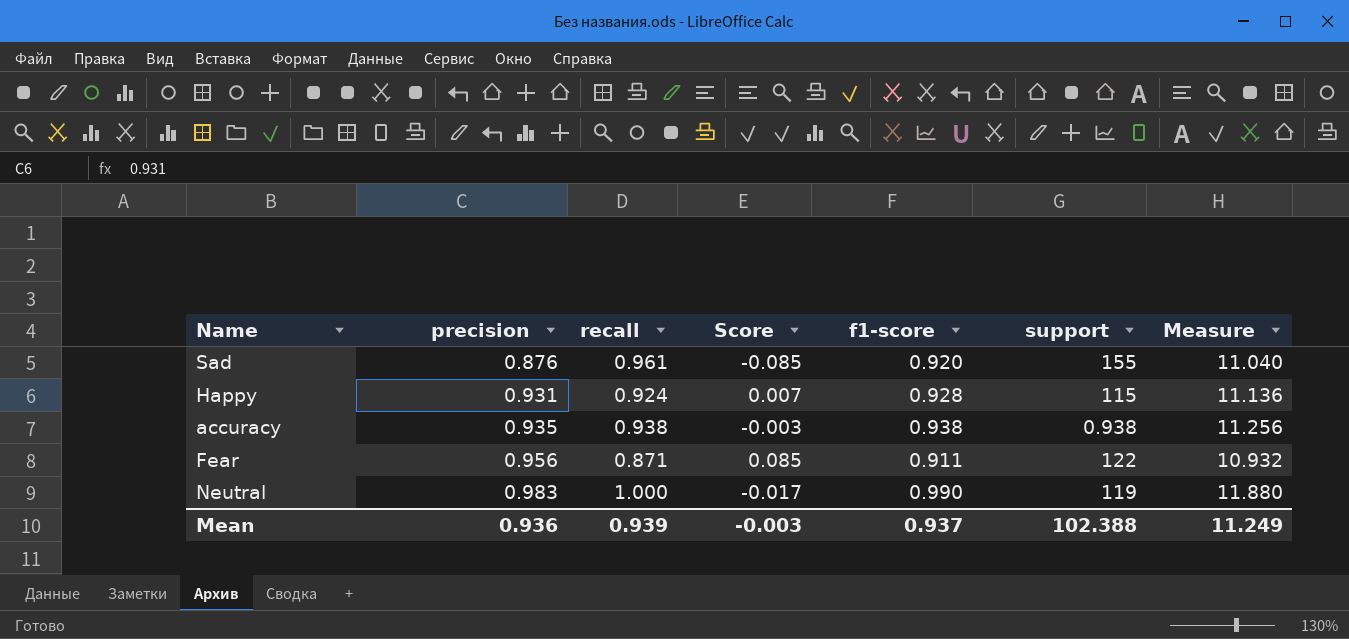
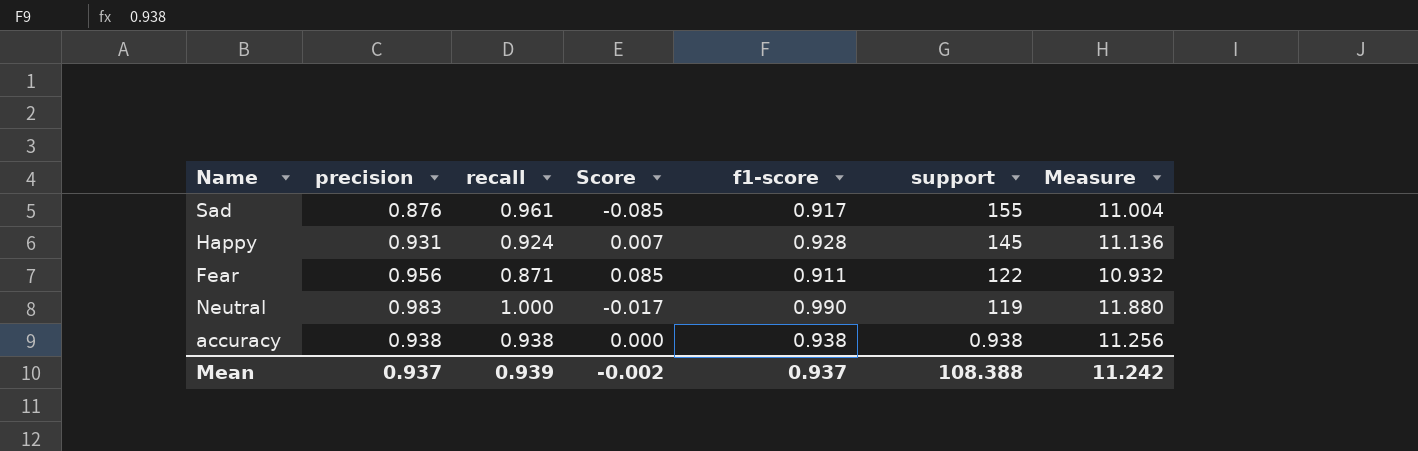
row order: precision ascending -> support descending
Sad | f1-score: 0.920 -> 0.917
Sad | Measure: 11.040 -> 11.004
Happy | support: 115 -> 145
accuracy | precision: 0.935 -> 0.938
accuracy | Score: -0.003 -> 0.000
Mean | precision: 0.936 -> 0.937
Mean | Score: -0.003 -> -0.002
Mean | support: 102.388 -> 108.388
Mean | Measure: 11.249 -> 11.242

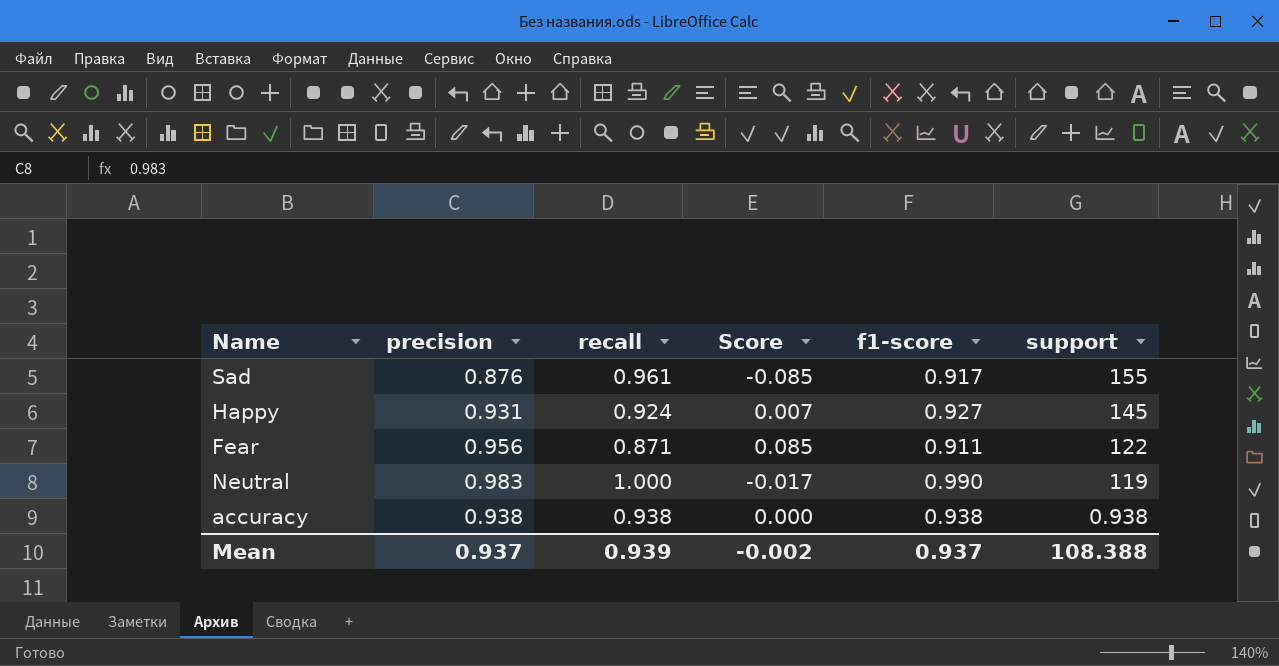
column Measure | formula: [f1-score] * 12 -> none
Happy | f1-score: 0.928 -> 0.927

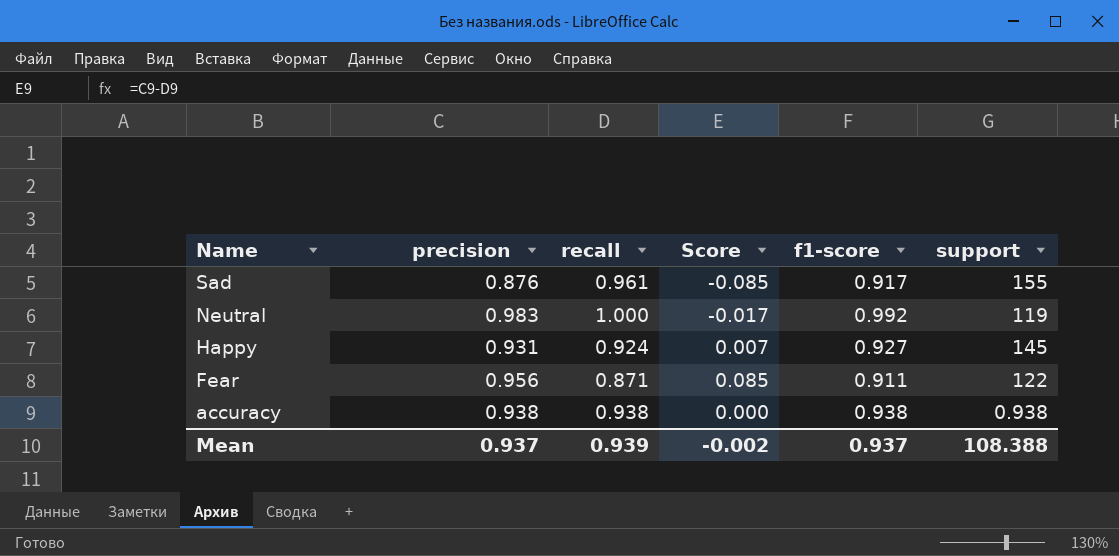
row order: support descending -> Name descending
Neutral | f1-score: 0.990 -> 0.992

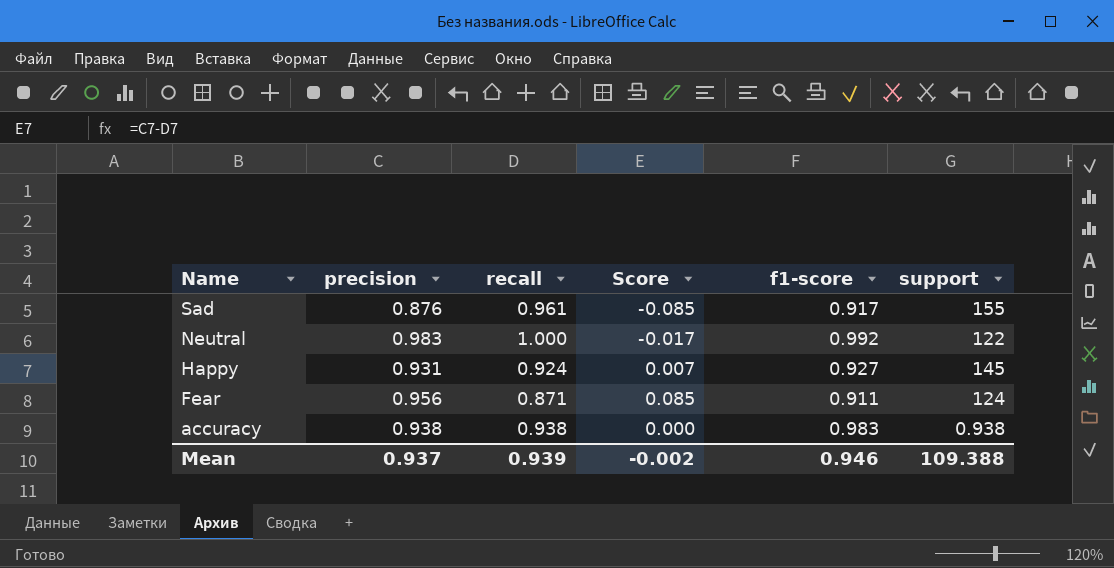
Neutral | support: 119 -> 122
Fear | support: 122 -> 124
accuracy | f1-score: 0.938 -> 0.983
Mean | f1-score: 0.937 -> 0.946
Mean | support: 108.388 -> 109.388

